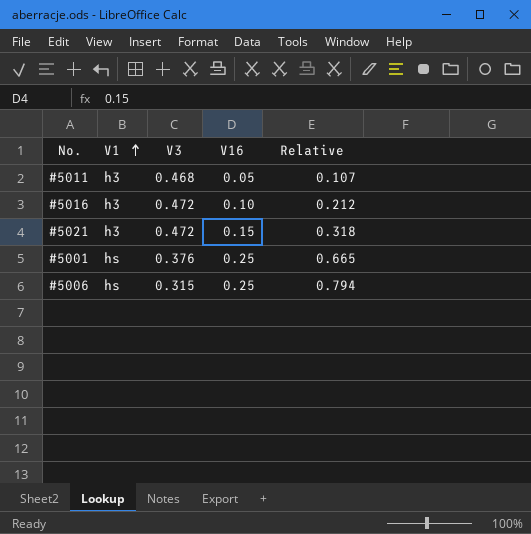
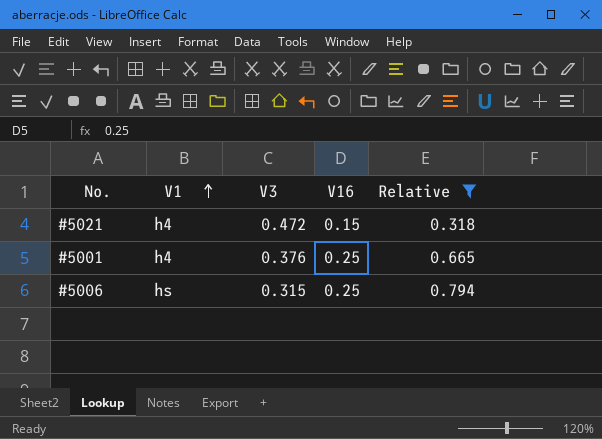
filter: none -> Relative >= 0.318
#5021 | V1: h3 -> h4
#5001 | V1: hs -> h4

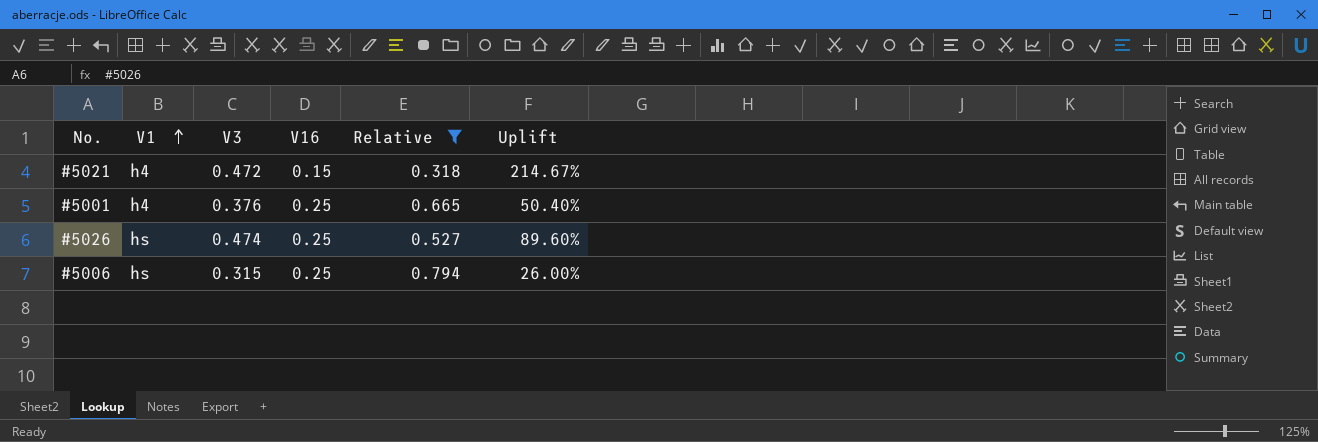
column Uplift | formula: none -> ([V3] - [V16]) / [V16]
row #5026: none -> hs | 0.474 | 0.25 | 0.527 | 89.60%

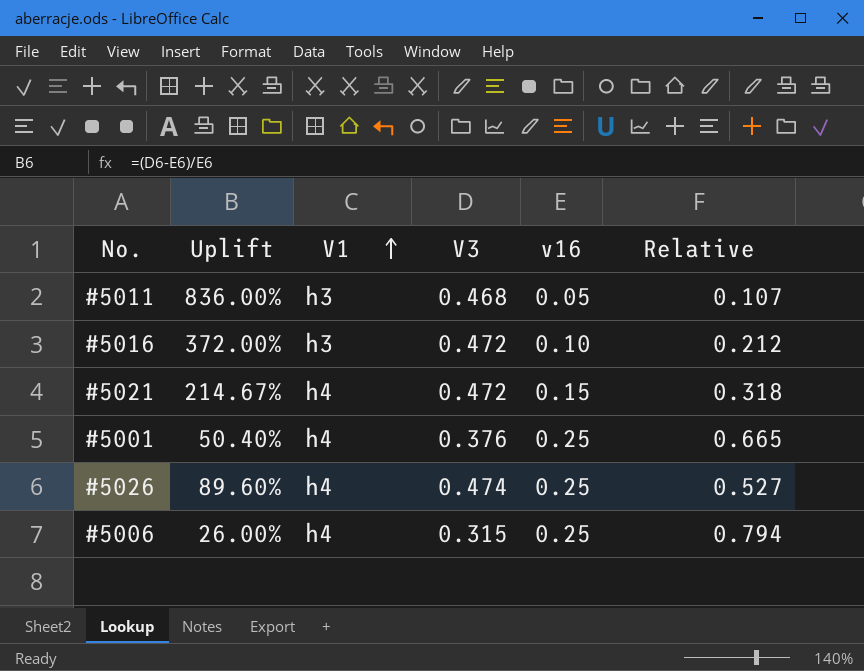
filter: Relative >= 0.318 -> none
column Uplift | position: 6 -> 2
column name: V16 -> v16
#5026 | V1: hs -> h4
#5006 | V1: hs -> h4

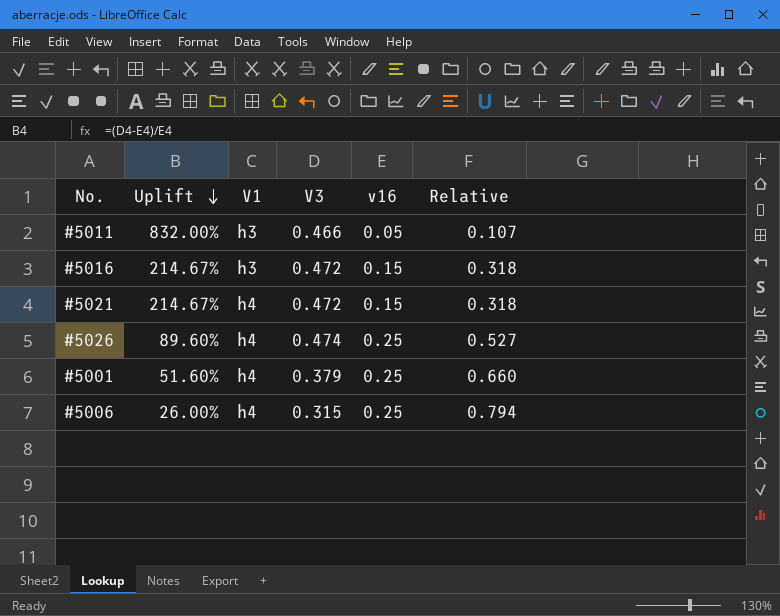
row order: V1 ascending -> Uplift descending
#5011 | Uplift: 836.00% -> 832.00%
#5011 | V3: 0.468 -> 0.466
#5016 | Uplift: 372.00% -> 214.67%
#5016 | v16: 0.10 -> 0.15
#5016 | Relative: 0.212 -> 0.318
#5001 | Uplift: 50.40% -> 51.60%
#5001 | V3: 0.376 -> 0.379
#5001 | Relative: 0.665 -> 0.660

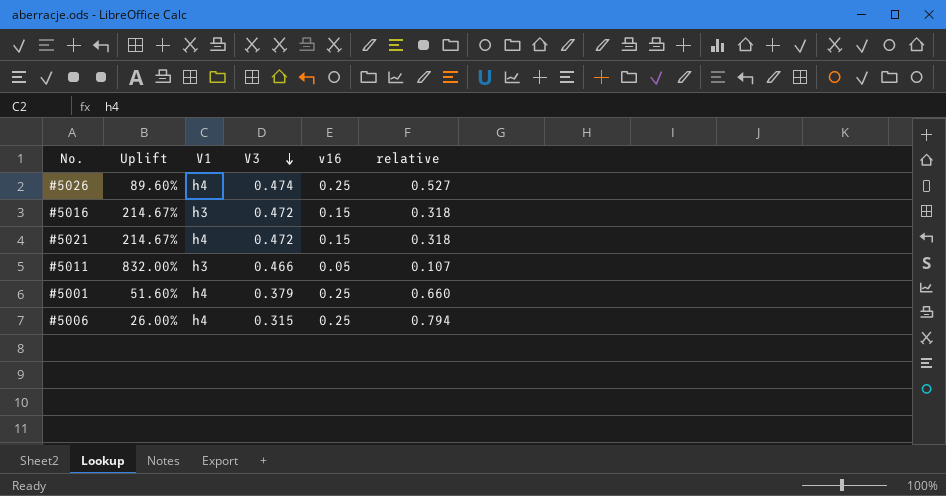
row order: Uplift descending -> V3 descending
column name: Relative -> relative

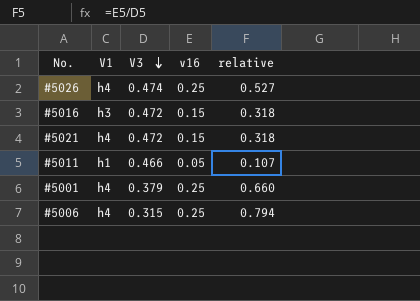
column Uplift | formula: ([V3] - [v16]) / [v16] -> none
#5011 | V1: h3 -> h1

